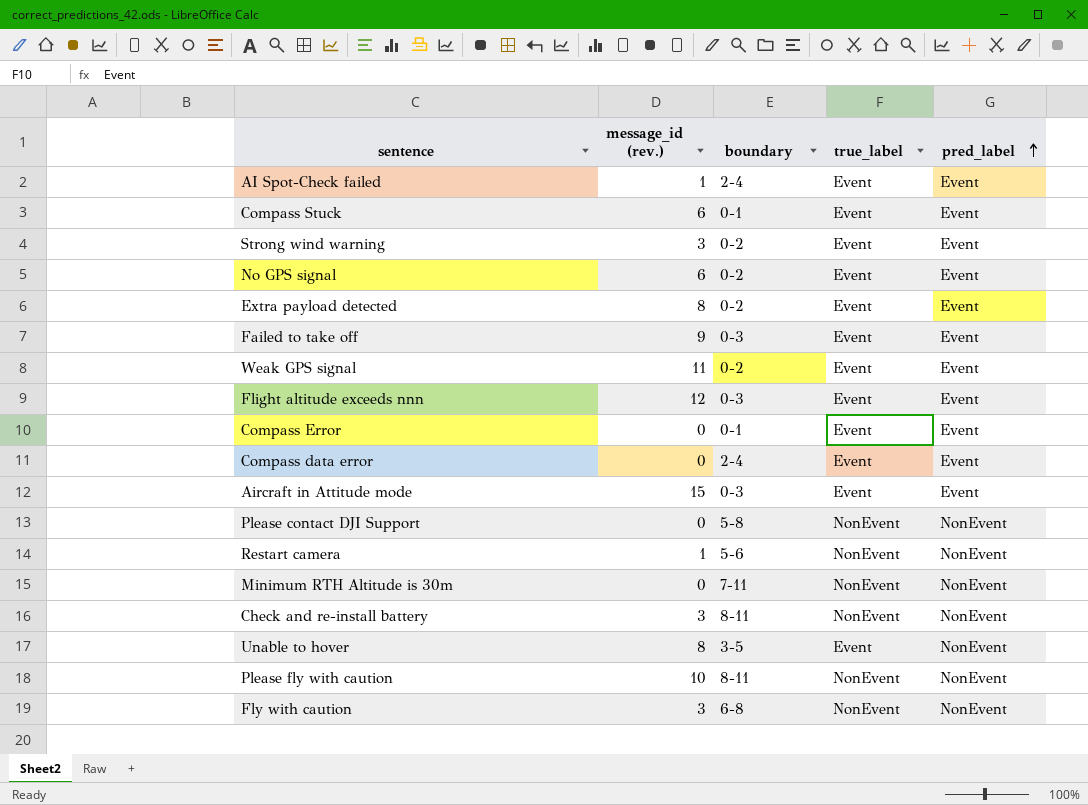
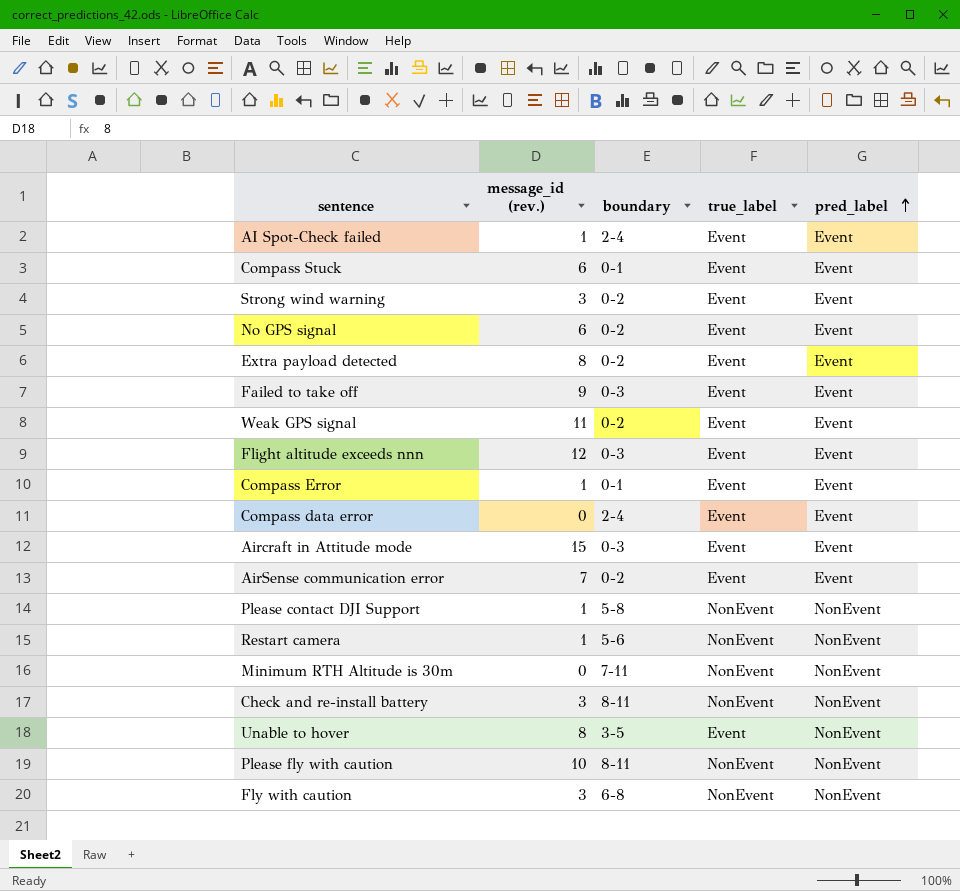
Compass Error | message_id (rev.): 0 -> 1
row AirSense communication error: none -> 7 | 0-2 | Event | Event
Please contact DJI Support | message_id (rev.): 0 -> 1

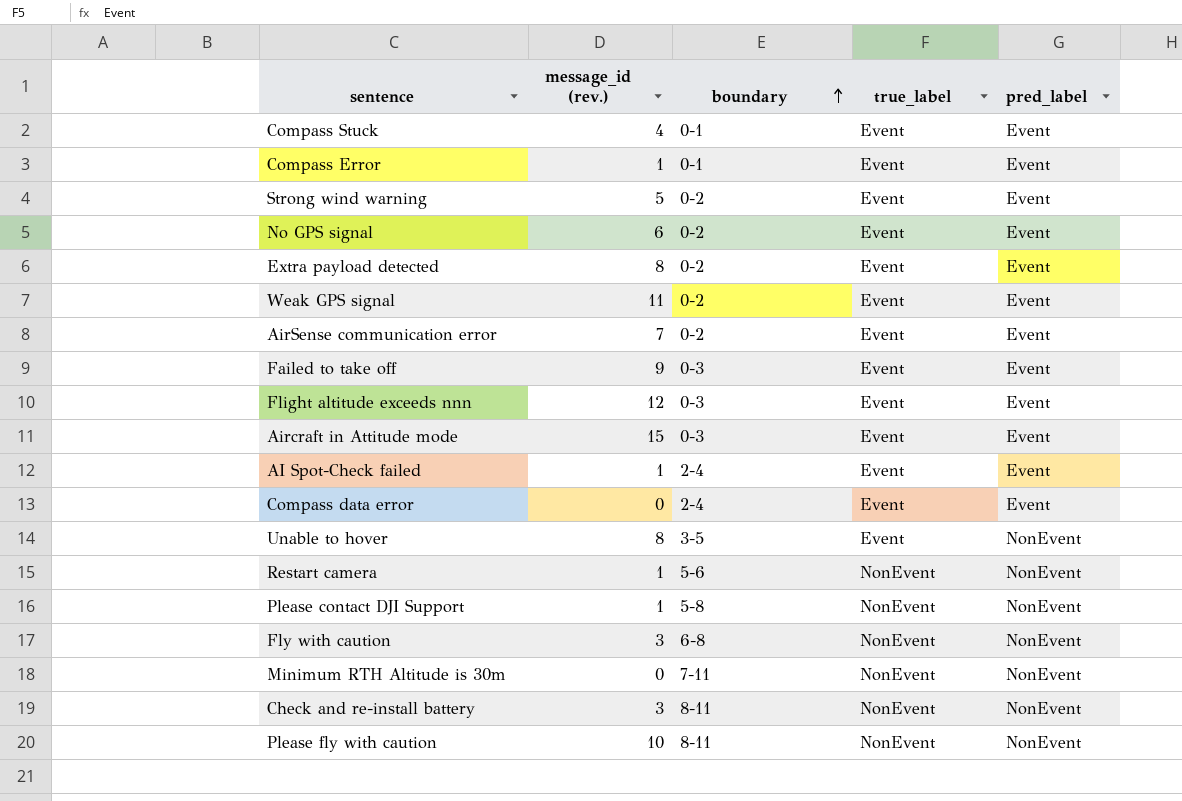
row order: pred_label ascending -> boundary ascending
Compass Stuck | message_id (rev.): 6 -> 4
Strong wind warning | message_id (rev.): 3 -> 5

